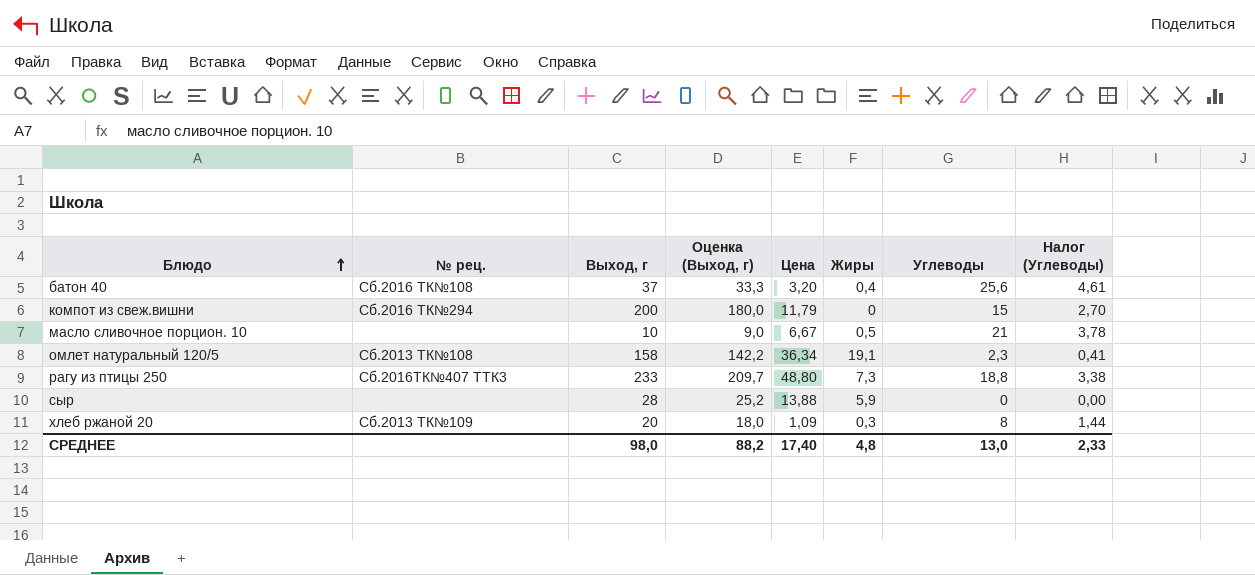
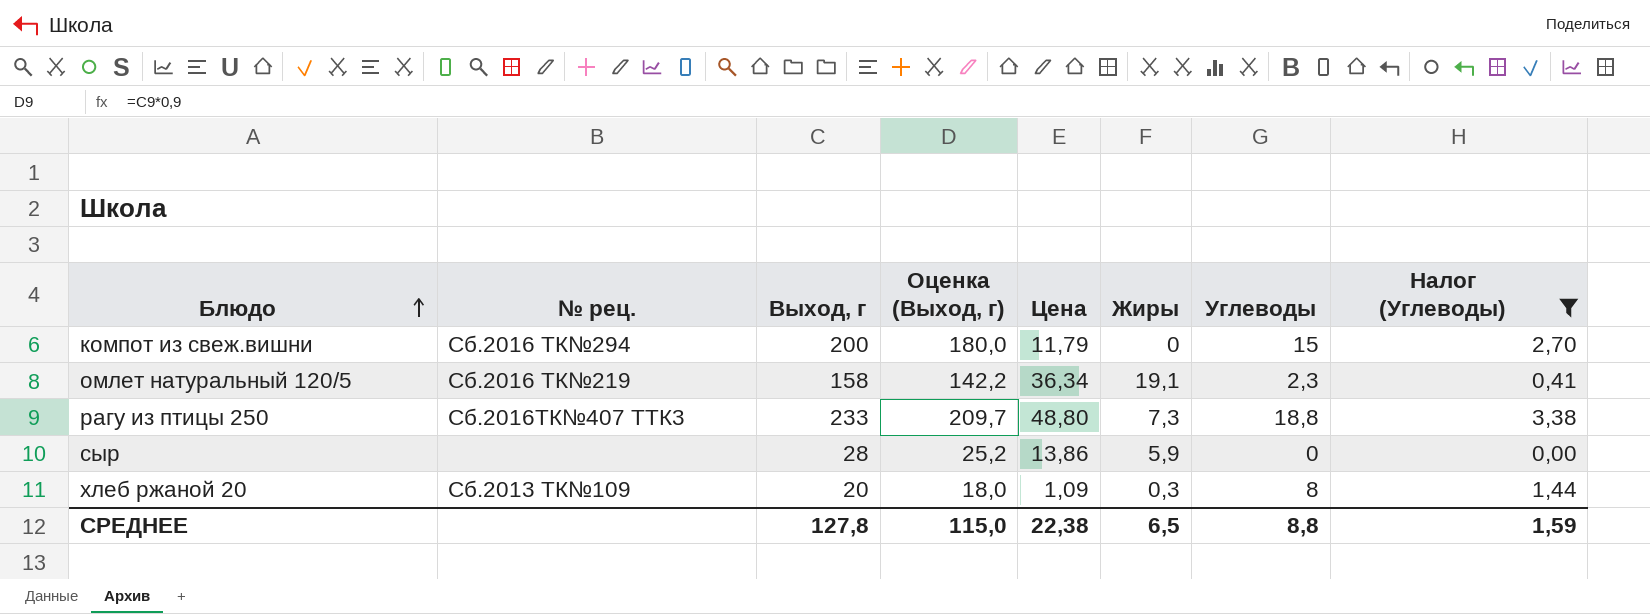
filter: none -> Налог (Углеводы) <= 3,38
омлет натуральный 120/5 | № рец.: Сб.2013 ТК№108 -> Cб.2016 ТК№219
сыр | Цена: 13,88 -> 13,86
СРЕДНЕЕ | Выход, г: 98,0 -> 127,8
СРЕДНЕЕ | Оценка (Выход, г): 88,2 -> 115,0
СРЕДНЕЕ | Цена: 17,40 -> 22,38
СРЕДНЕЕ | Жиры: 4,8 -> 6,5
СРЕДНЕЕ | Углеводы: 13,0 -> 8,8
СРЕДНЕЕ | Налог (Углеводы): 2,33 -> 1,59

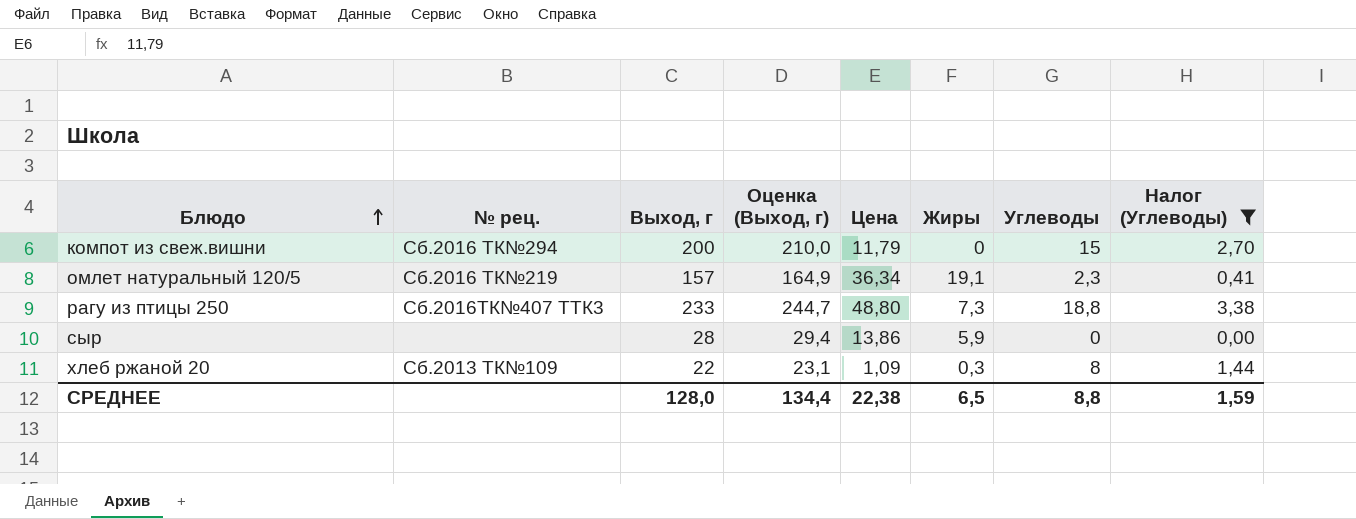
column Оценка (Выход, г) | formula: [Выход, г] * 0,9 -> [Выход, г] * 1,05
омлет натуральный 120/5 | Выход, г: 158 -> 157
хлеб ржаной 20 | Выход, г: 20 -> 22
СРЕДНЕЕ | Выход, г: 127,8 -> 128,0
СРЕДНЕЕ | Оценка (Выход, г): 115,0 -> 134,4

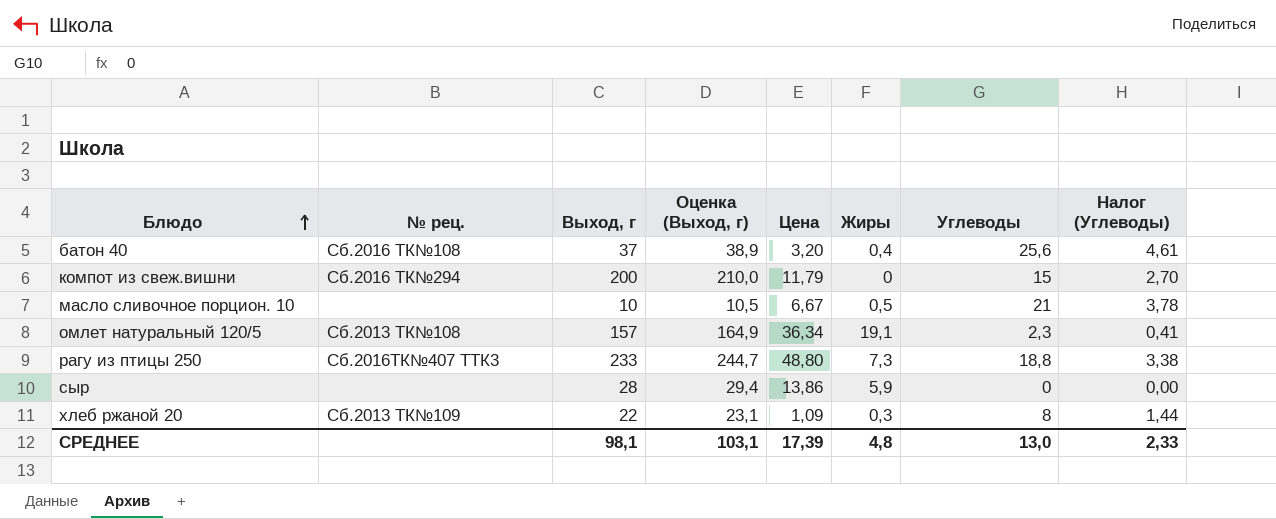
filter: Налог (Углеводы) <= 3,38 -> none
омлет натуральный 120/5 | № рец.: Cб.2016 ТК№219 -> Сб.2013 ТК№108
СРЕДНЕЕ | Выход, г: 128,0 -> 98,1
СРЕДНЕЕ | Оценка (Выход, г): 134,4 -> 103,1
СРЕДНЕЕ | Цена: 22,38 -> 17,39
СРЕДНЕЕ | Жиры: 6,5 -> 4,8
СРЕДНЕЕ | Углеводы: 8,8 -> 13,0
СРЕДНЕЕ | Налог (Углеводы): 1,59 -> 2,33

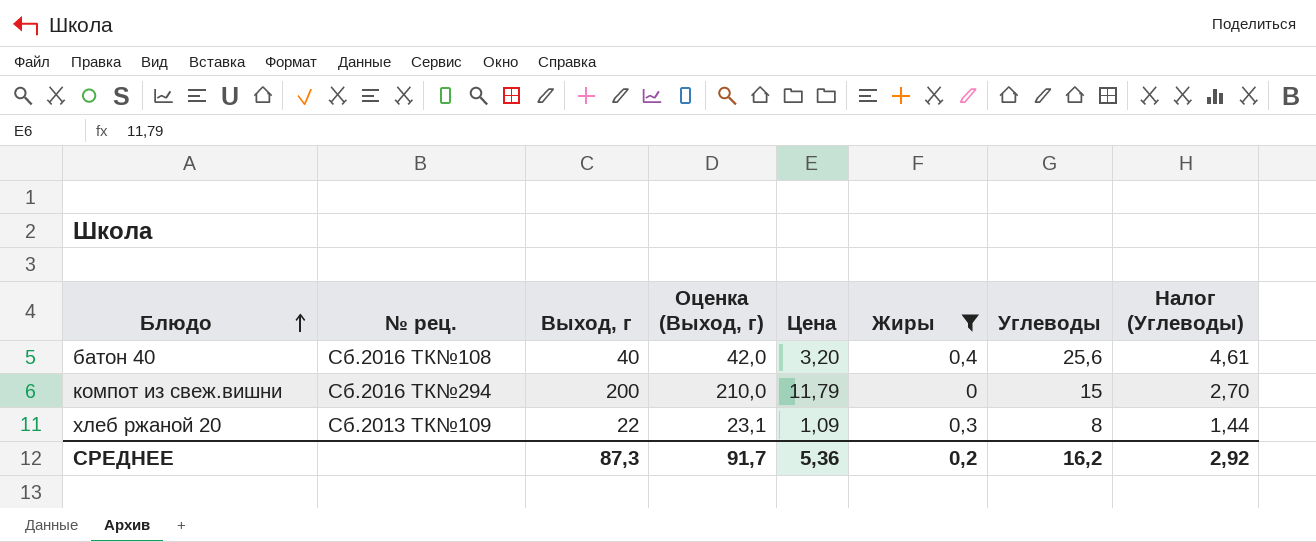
filter: none -> Жиры <= 0,4
батон 40 | Выход, г: 37 -> 40
батон 40 | Оценка (Выход, г): 38,9 -> 42,0
СРЕДНЕЕ | Выход, г: 98,1 -> 87,3
СРЕДНЕЕ | Оценка (Выход, г): 103,1 -> 91,7
СРЕДНЕЕ | Цена: 17,39 -> 5,36
СРЕДНЕЕ | Жиры: 4,8 -> 0,2
СРЕДНЕЕ | Углеводы: 13,0 -> 16,2
СРЕДНЕЕ | Налог (Углеводы): 2,33 -> 2,92

